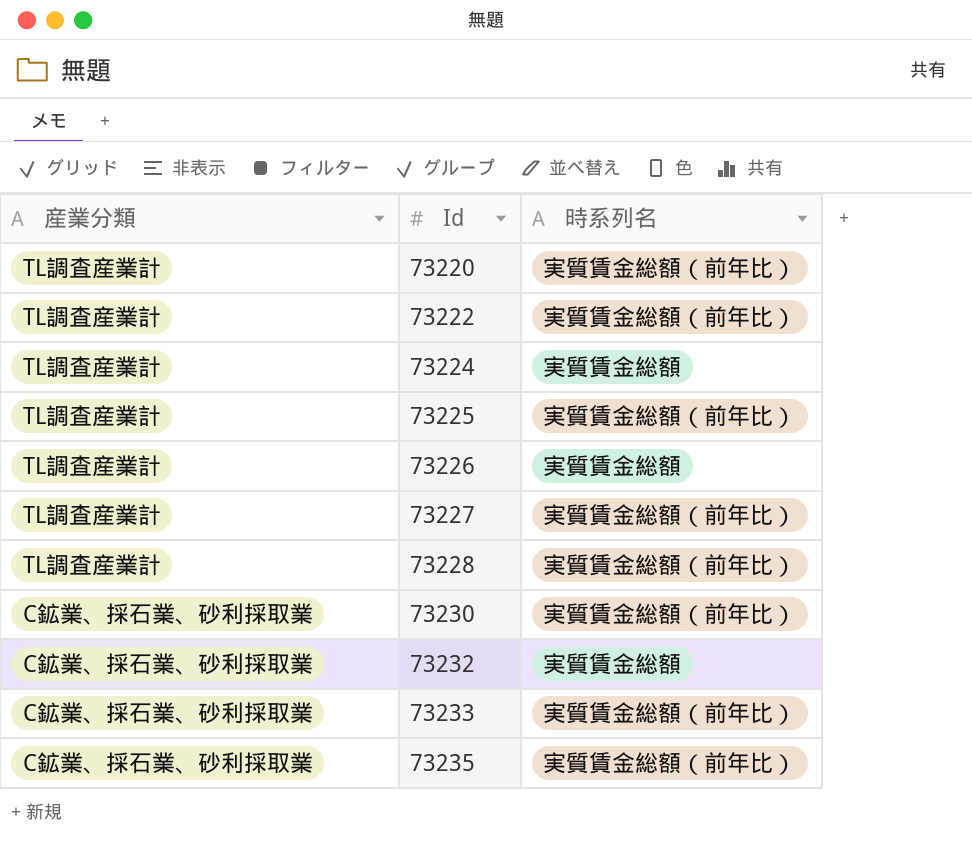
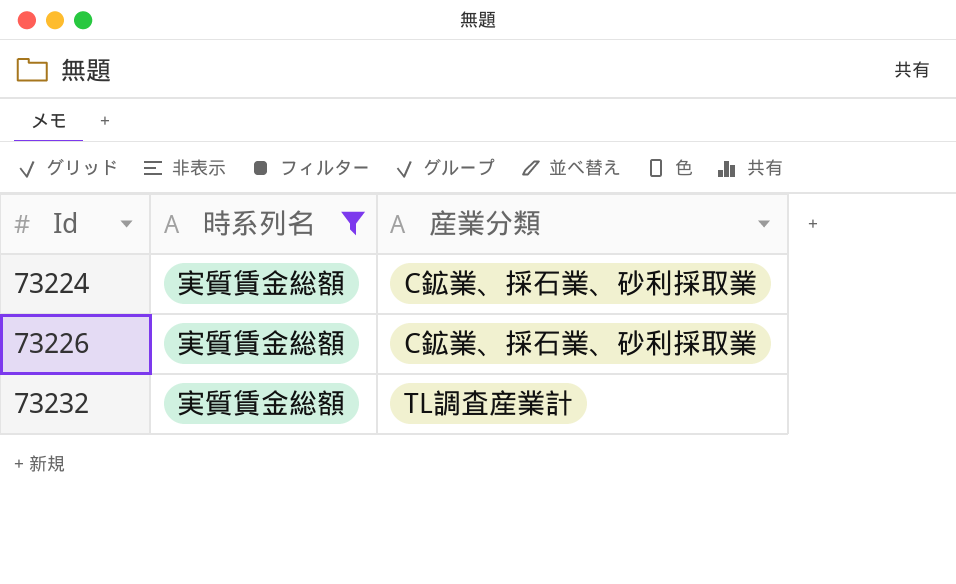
filter: none -> 時系列名 = 実質賃金総額
column 産業分類 | position: 1 -> 3
73224 | 産業分類: TL調査産業計 -> C鉱業、採石業、砂利採取業
73226 | 産業分類: TL調査産業計 -> C鉱業、採石業、砂利採取業
73232 | 産業分類: C鉱業、採石業、砂利採取業 -> TL調査産業計

